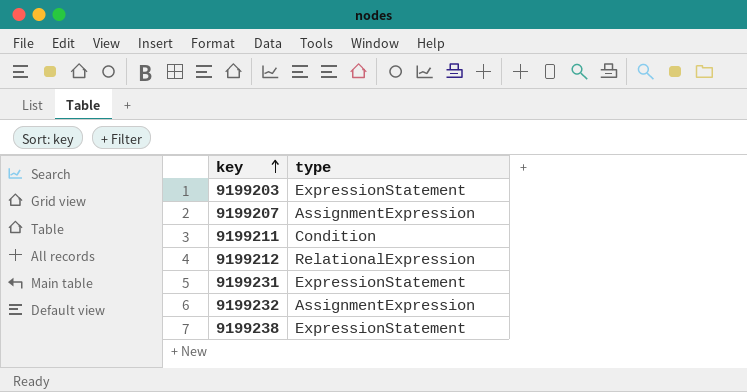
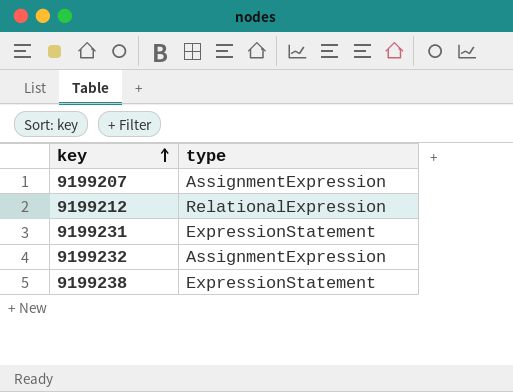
row 9199203: ExpressionStatement -> none
row 9199211: Condition -> none

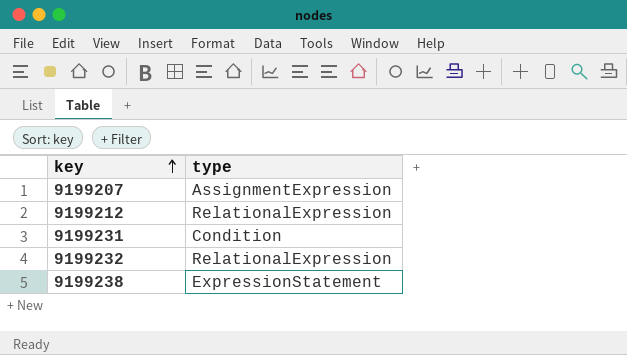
9199231 | type: ExpressionStatement -> Condition
9199232 | type: AssignmentExpression -> RelationalExpression

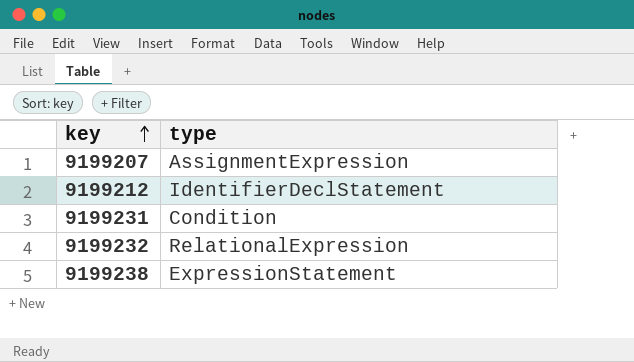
9199212 | type: RelationalExpression -> IdentifierDeclStatement

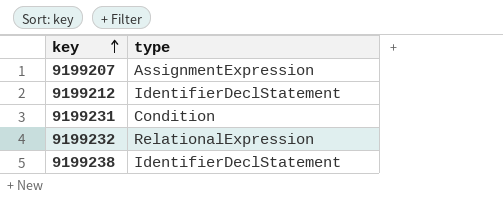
9199238 | type: ExpressionStatement -> IdentifierDeclStatement

